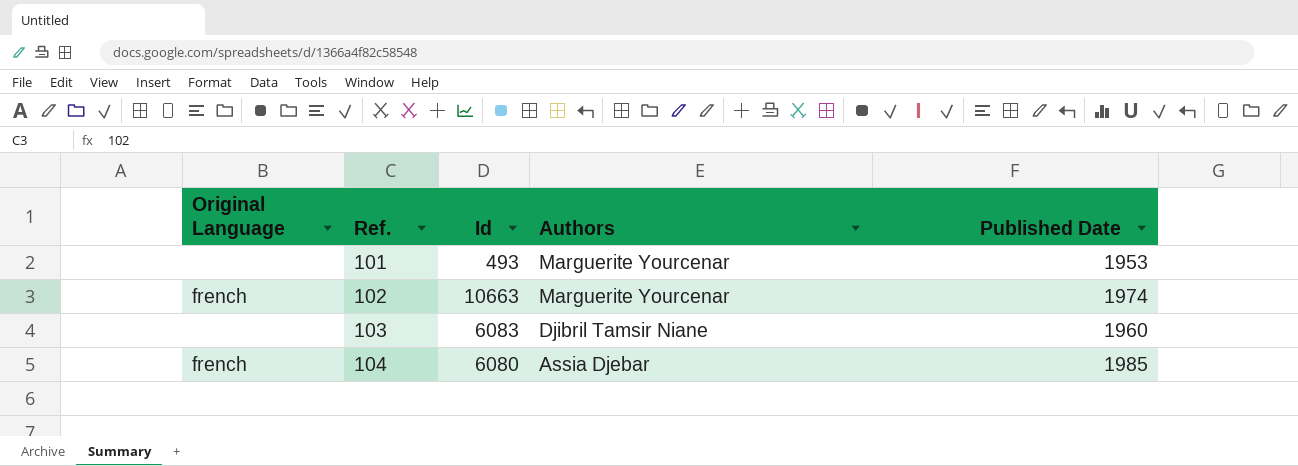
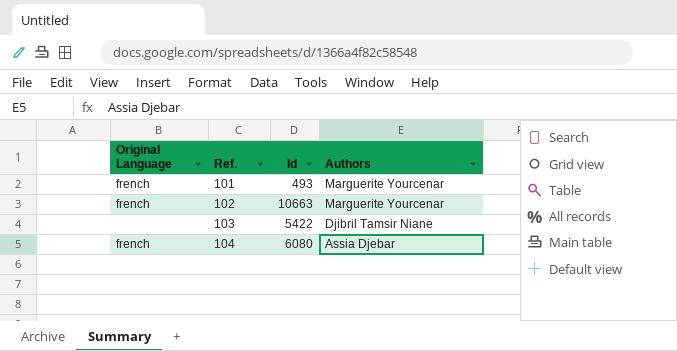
column Published Date | position: 5 -> none
101 | Original Language: none -> french
103 | Id: 6083 -> 5422

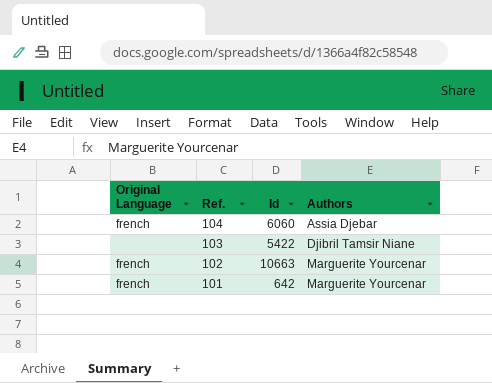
row order: Ref. ascending -> Ref. descending
104 | Id: 6080 -> 6060
101 | Id: 493 -> 642

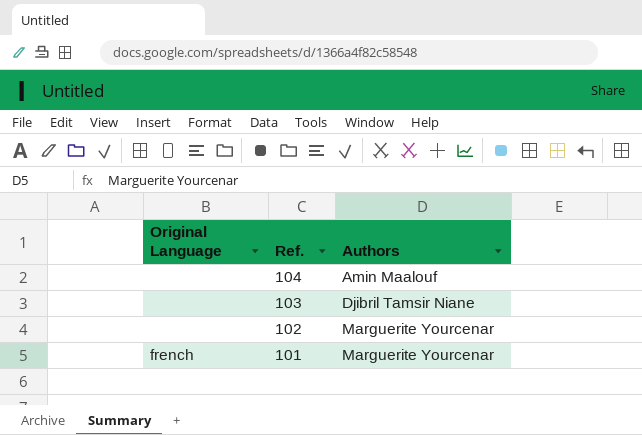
column Id | position: 3 -> none
104 | Original Language: french -> none
104 | Authors: Assia Djebar -> Amin Maalouf
102 | Original Language: french -> none

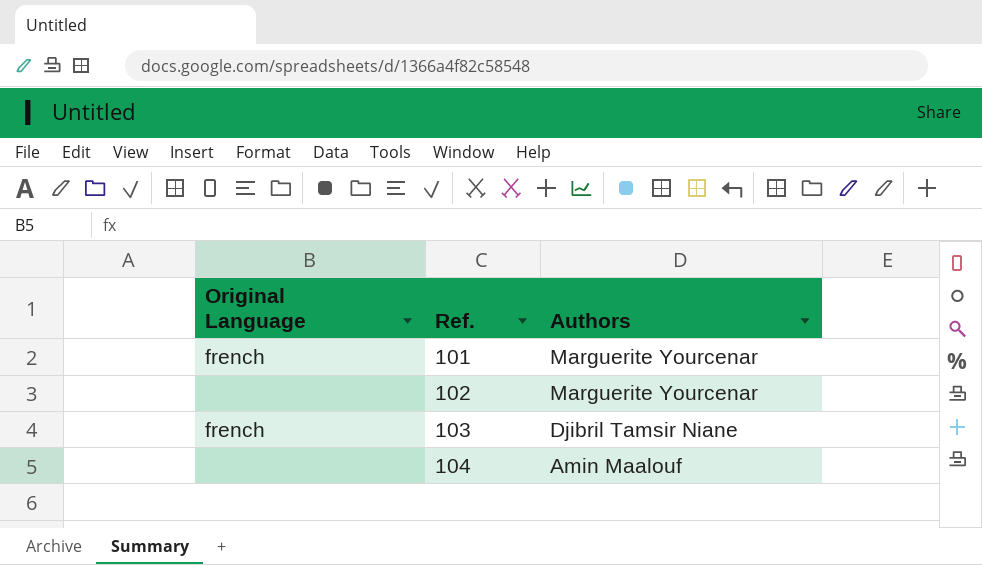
row order: Ref. descending -> Ref. ascending
103 | Original Language: none -> french

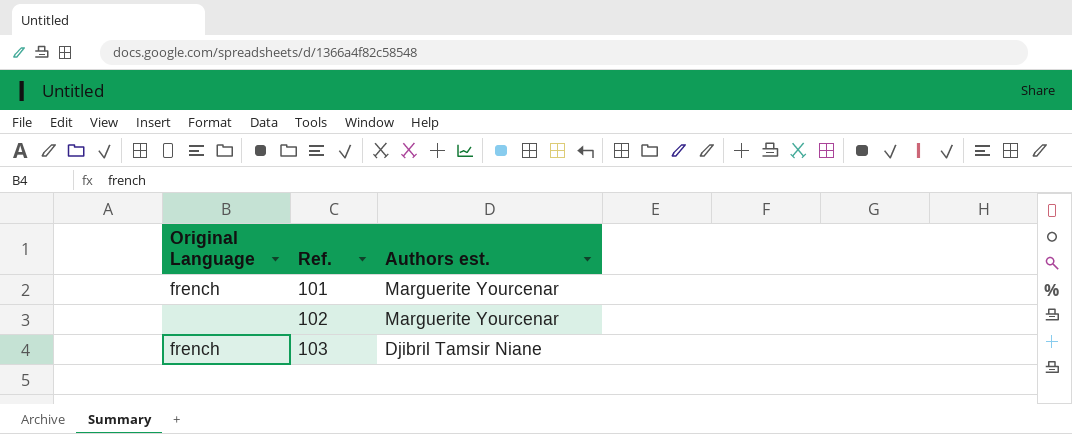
column name: Authors -> Authors est.
row 104: none | Amin Maalouf -> none

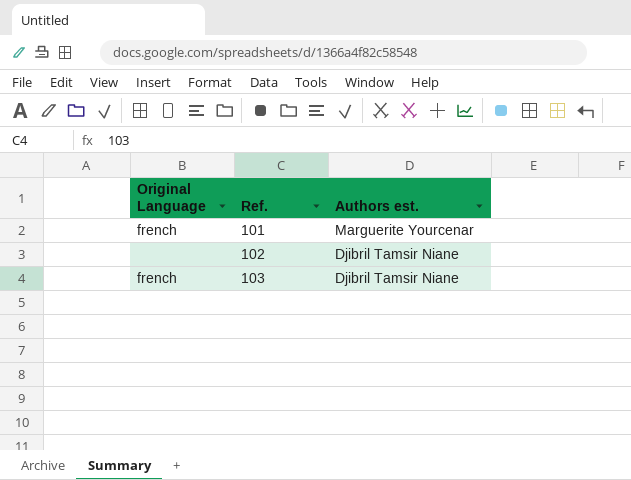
102 | Authors est.: Marguerite Yourcenar -> Djibril Tamsir Niane

